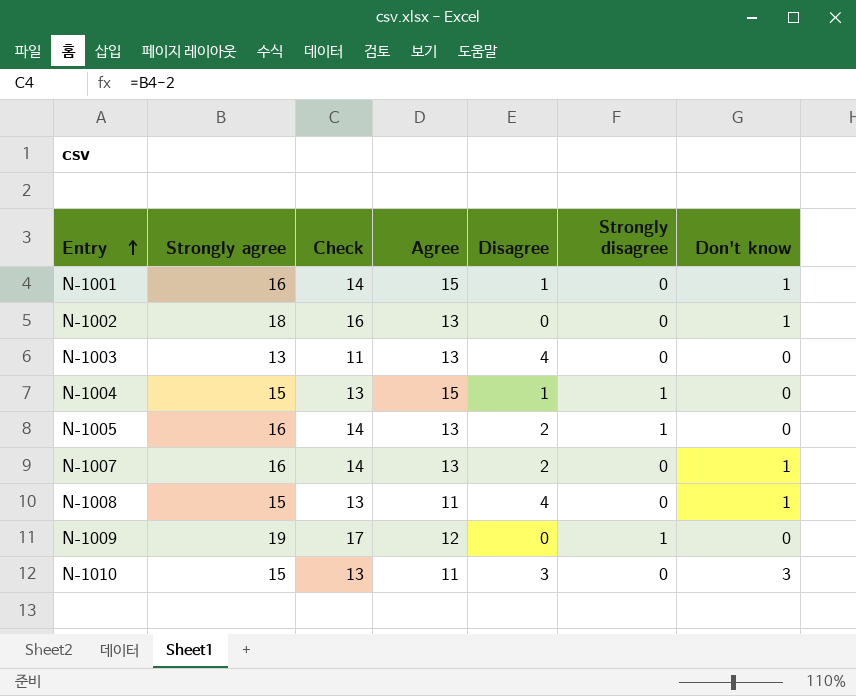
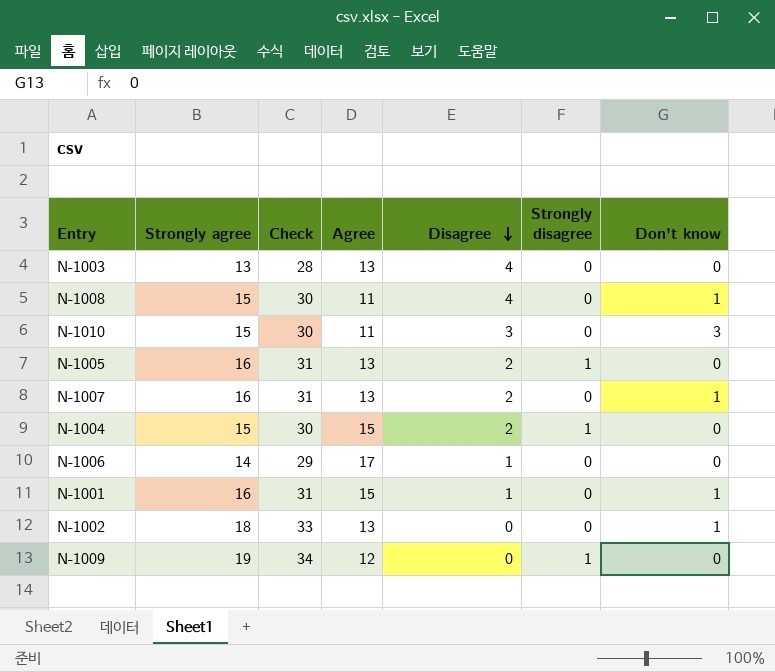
row order: Entry ascending -> Disagree descending
column Check | formula: [Strongly agree] - 2 -> [Strongly agree] + 15
N-1004 | Disagree: 1 -> 2
row N-1006: none -> 14 | 29 | 17 | 1 | 0 | 0

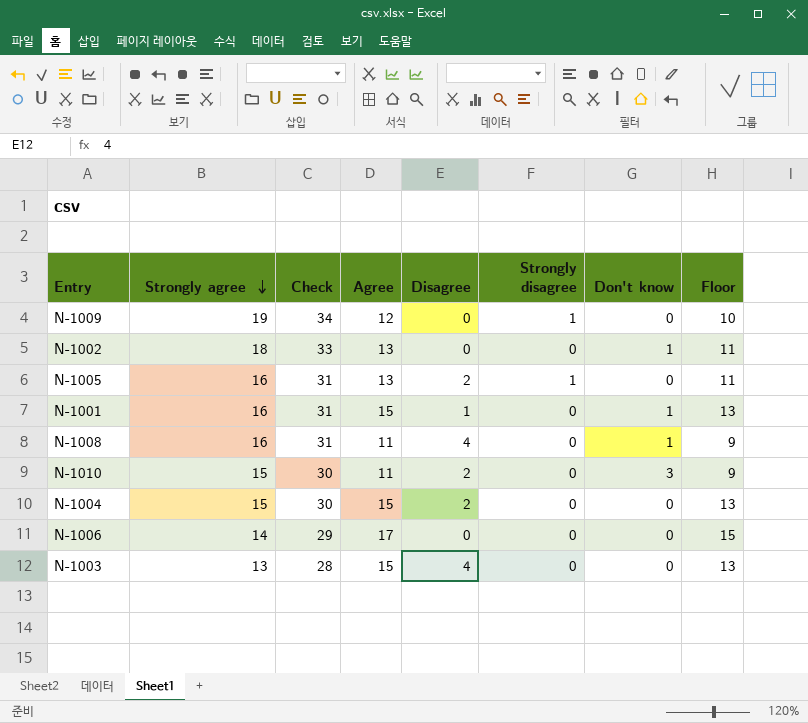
row order: Disagree descending -> Strongly agree descending
column Floor | formula: none -> [Agree] - 2
row N-1007: 16 | 31 | 13 | 2 | 0 | 1 -> none
N-1008 | Strongly agree: 15 -> 16
N-1008 | Check: 30 -> 31
N-1010 | Disagree: 3 -> 2
N-1004 | Strongly disagree: 1 -> 0
N-1006 | Disagree: 1 -> 0
N-1003 | Agree: 13 -> 15

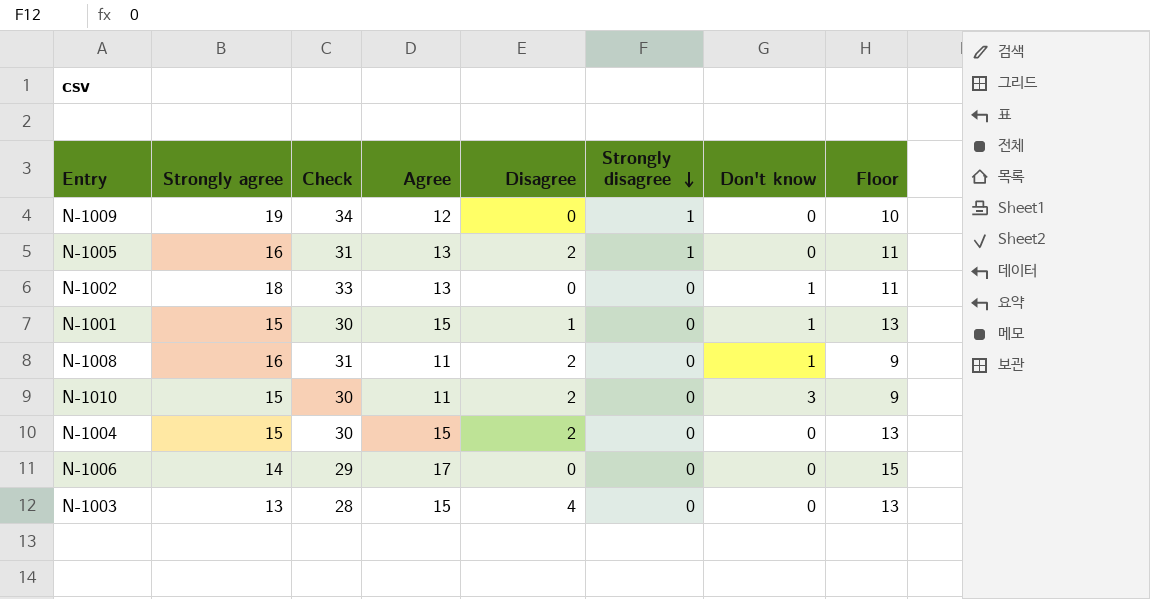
row order: Strongly agree descending -> Strongly disagree descending
N-1001 | Strongly agree: 16 -> 15
N-1001 | Check: 31 -> 30
N-1008 | Disagree: 4 -> 2

